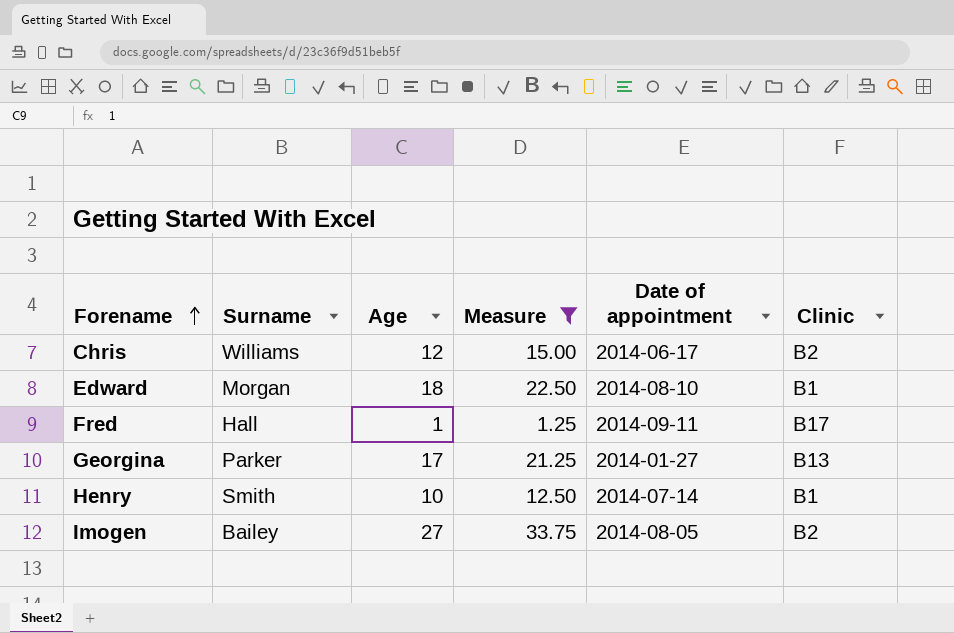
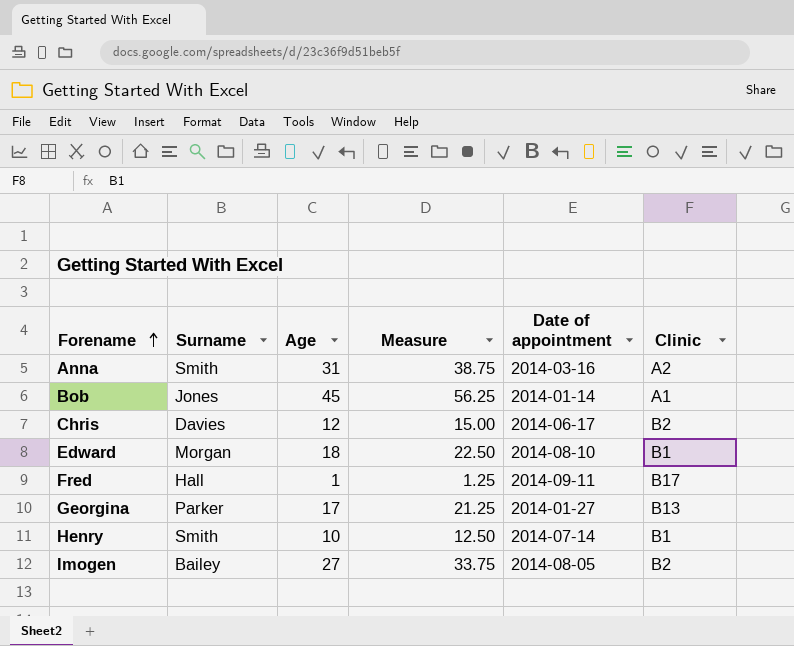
filter: Measure <= 33.75 -> none
Chris | Surname: Williams -> Davies

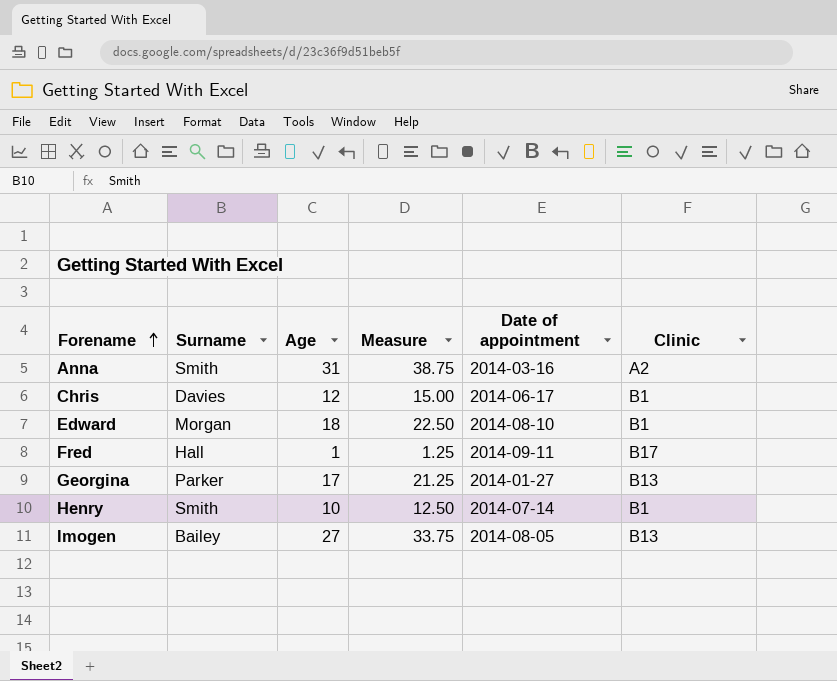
row Bob: Jones | 45 | 56.25 | 2014-01-14 | A1 -> none
Chris | Clinic: B2 -> B1
Imogen | Clinic: B2 -> B13

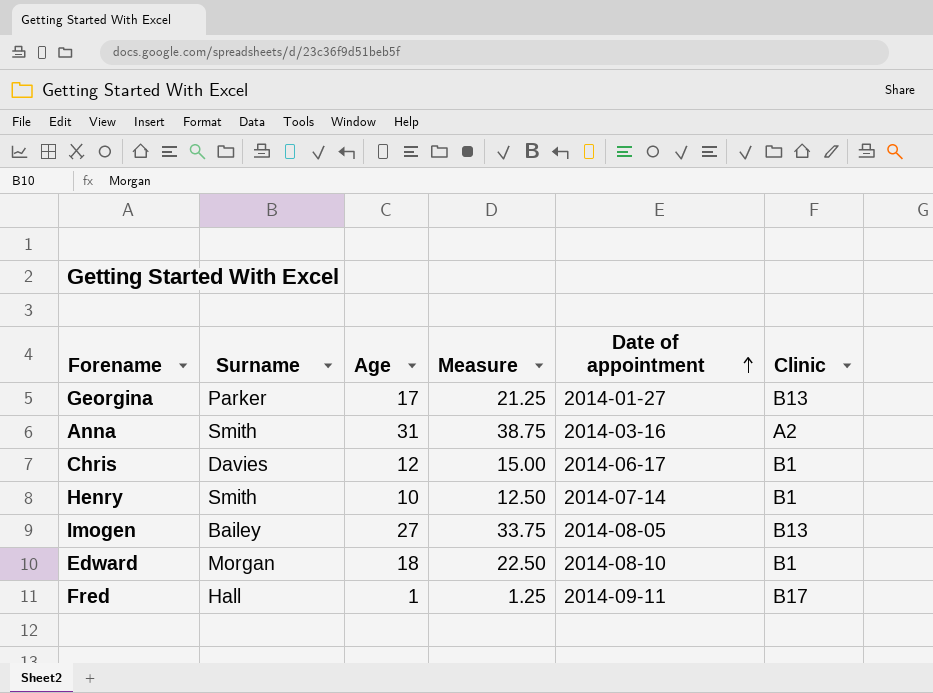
row order: Forename ascending -> Date of appointment ascending

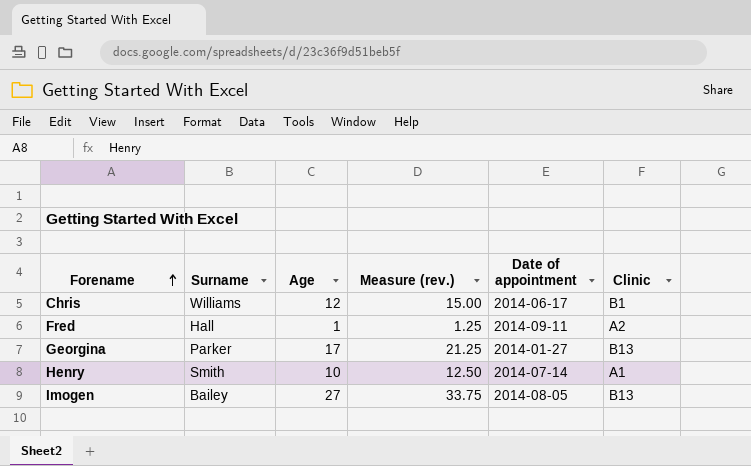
row order: Date of appointment ascending -> Forename ascending
column name: Measure -> Measure (rev.)
row Anna: Smith | 31 | 38.75 | 2014-03-16 | A2 -> none
row Edward: Morgan | 18 | 22.50 | 2014-08-10 | B1 -> none
Chris | Surname: Davies -> Williams
Fred | Clinic: B17 -> A2
Henry | Clinic: B1 -> A1

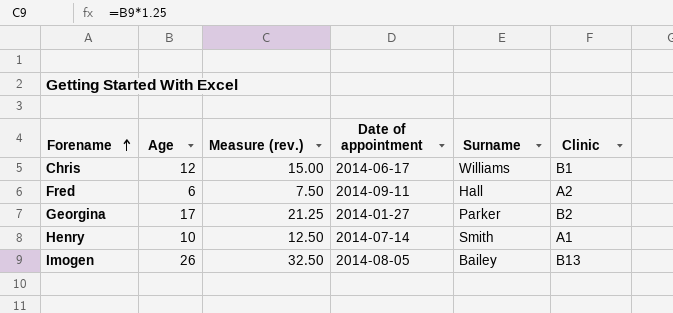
column Surname | position: 2 -> 5
Fred | Age: 1 -> 6
Fred | Measure (rev.): 1.25 -> 7.50
Georgina | Clinic: B13 -> B2
Imogen | Age: 27 -> 26
Imogen | Measure (rev.): 33.75 -> 32.50

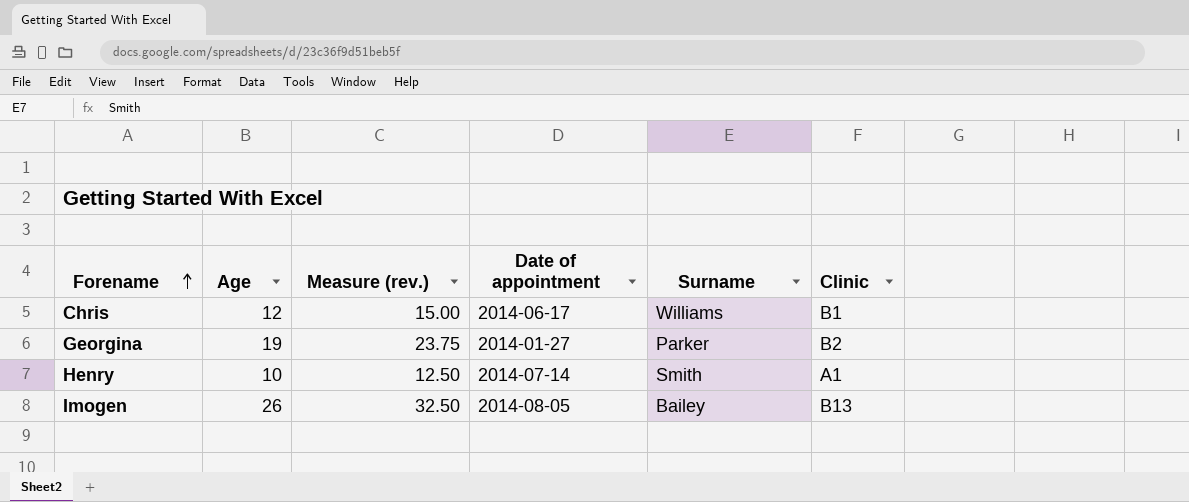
row Fred: 6 | 7.50 | 2014-09-11 | Hall | A2 -> none
Georgina | Age: 17 -> 19
Georgina | Measure (rev.): 21.25 -> 23.75

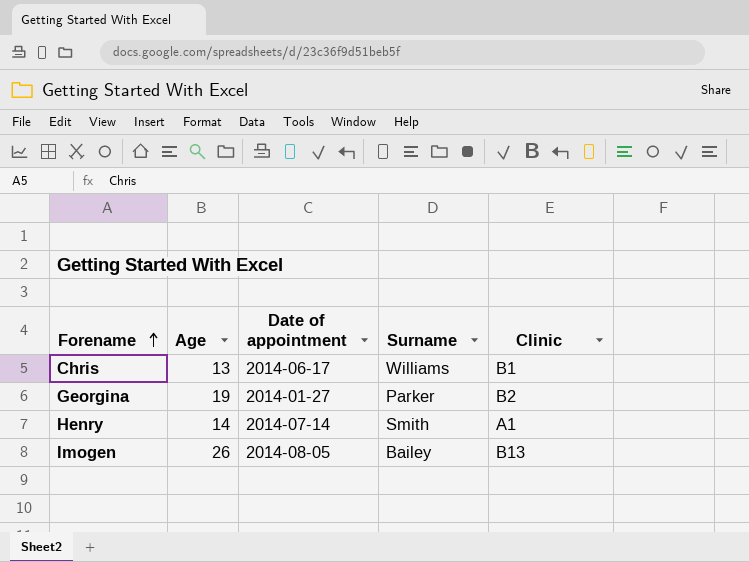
column Measure (rev.) | formula: [Age] * 1.25 -> none
Chris | Age: 12 -> 13
Henry | Age: 10 -> 14

